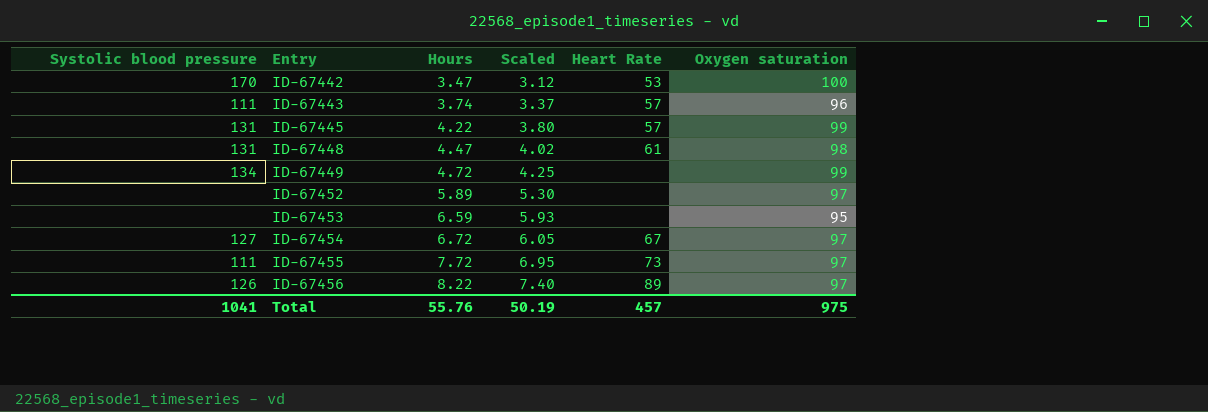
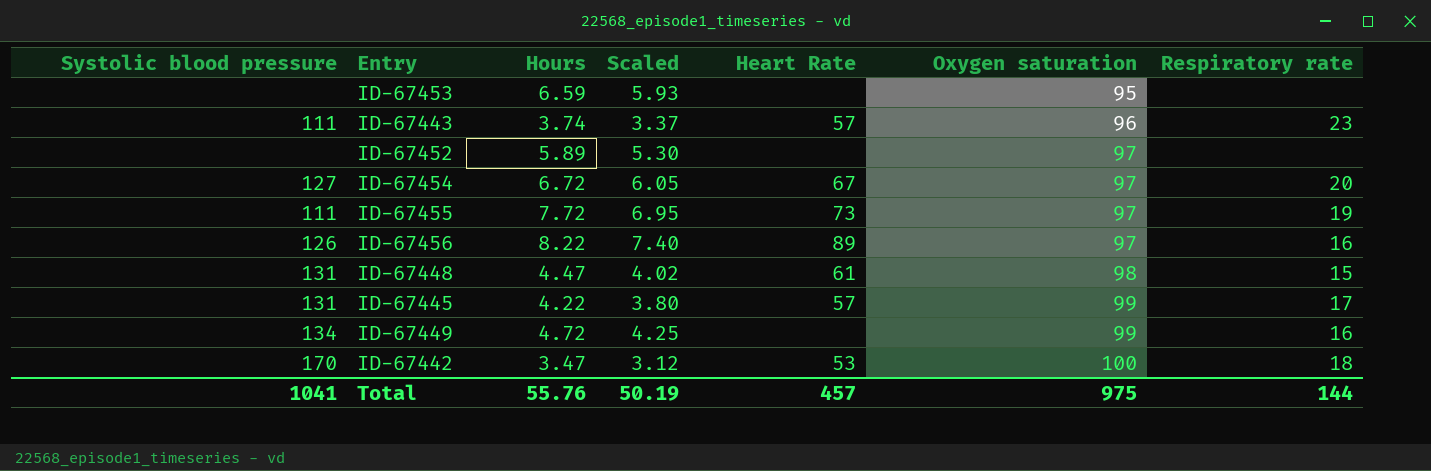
row order: Entry ascending -> Oxygen saturation ascending
column Respiratory rate | position: none -> 7

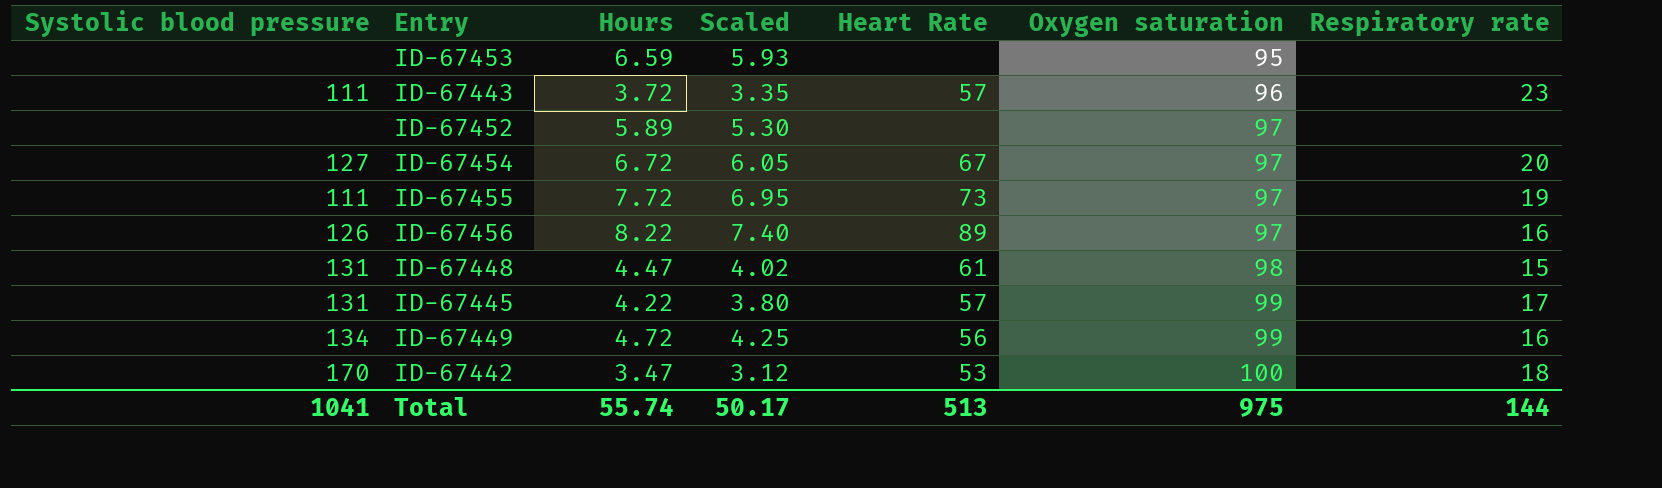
ID-67443 | Hours: 3.74 -> 3.72
ID-67443 | Scaled: 3.37 -> 3.35
ID-67449 | Heart Rate: none -> 56
Total | Hours: 55.76 -> 55.74
Total | Scaled: 50.19 -> 50.17
Total | Heart Rate: 457 -> 513

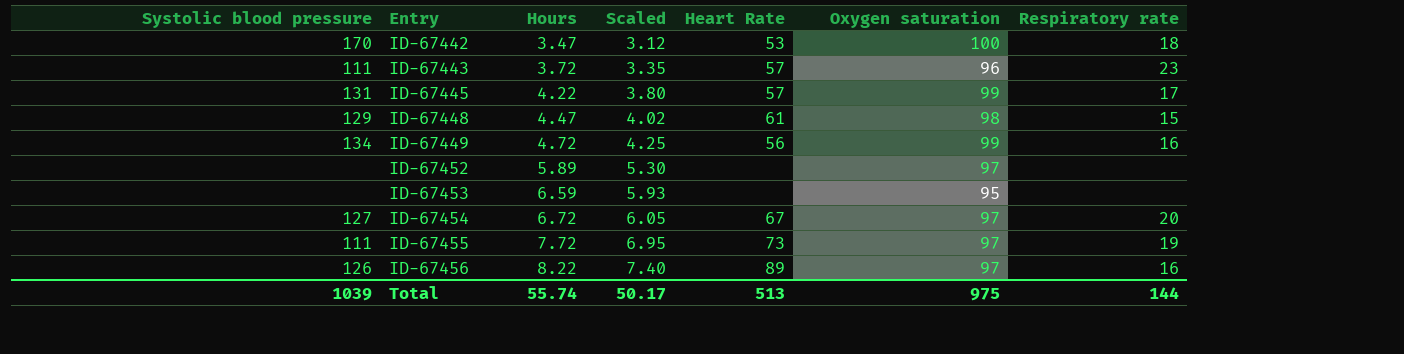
row order: Oxygen saturation ascending -> Entry ascending
ID-67448 | Systolic blood pressure: 131 -> 129
Total | Systolic blood pressure: 1041 -> 1039

